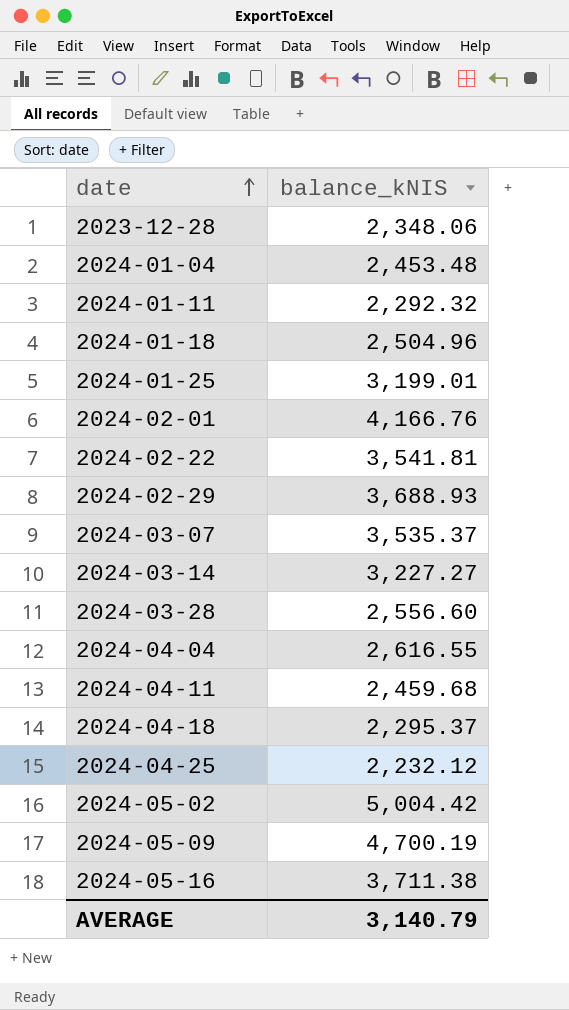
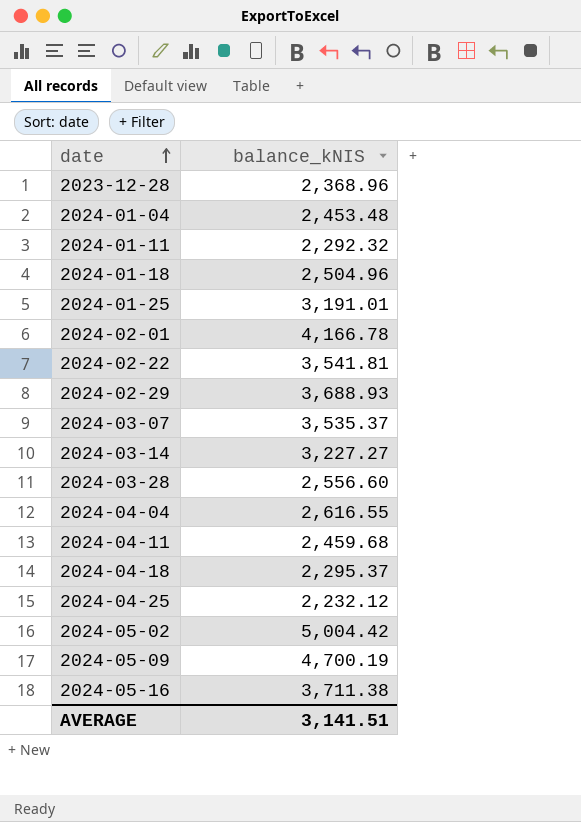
2023-12-28 | balance_kNIS: 2,348.06 -> 2,368.96
2024-01-25 | balance_kNIS: 3,199.01 -> 3,191.01
2024-02-01 | balance_kNIS: 4,166.76 -> 4,166.78
AVERAGE | balance_kNIS: 3,140.79 -> 3,141.51

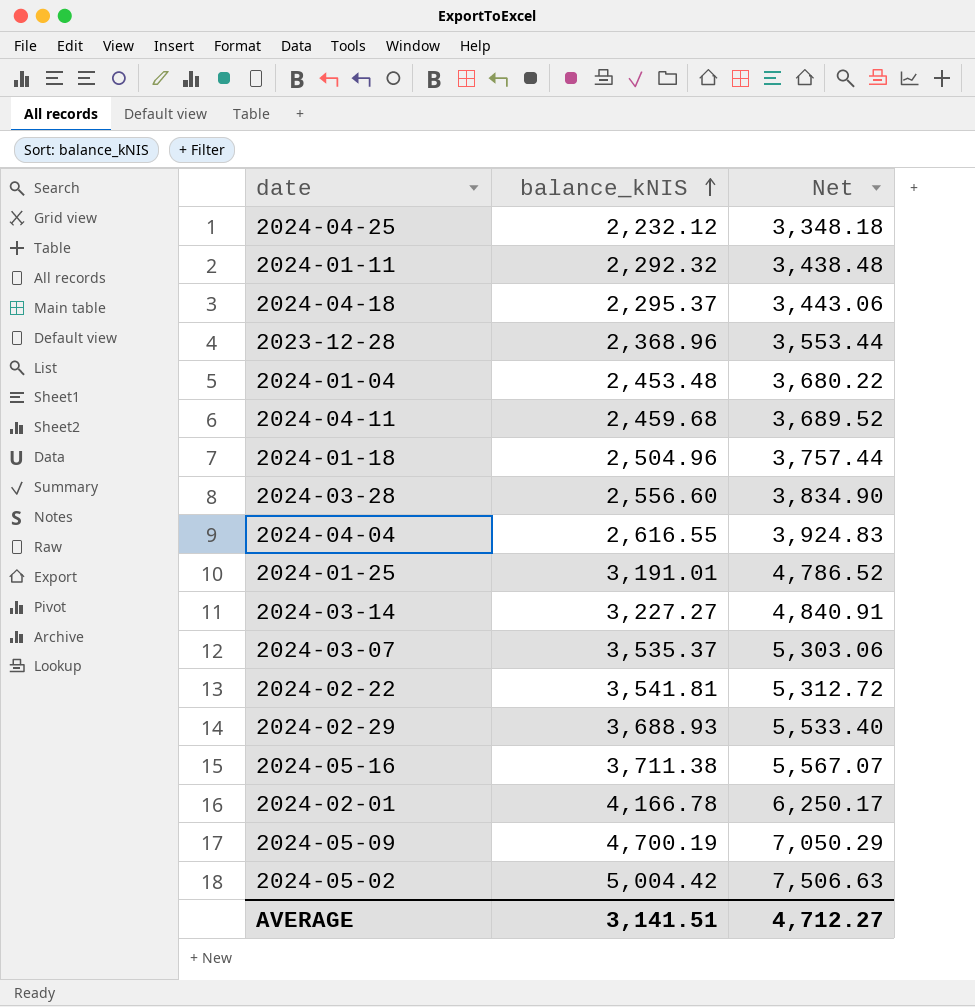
row order: date ascending -> balance_kNIS ascending
column Net | formula: none -> [balance_kNIS] * 1.5

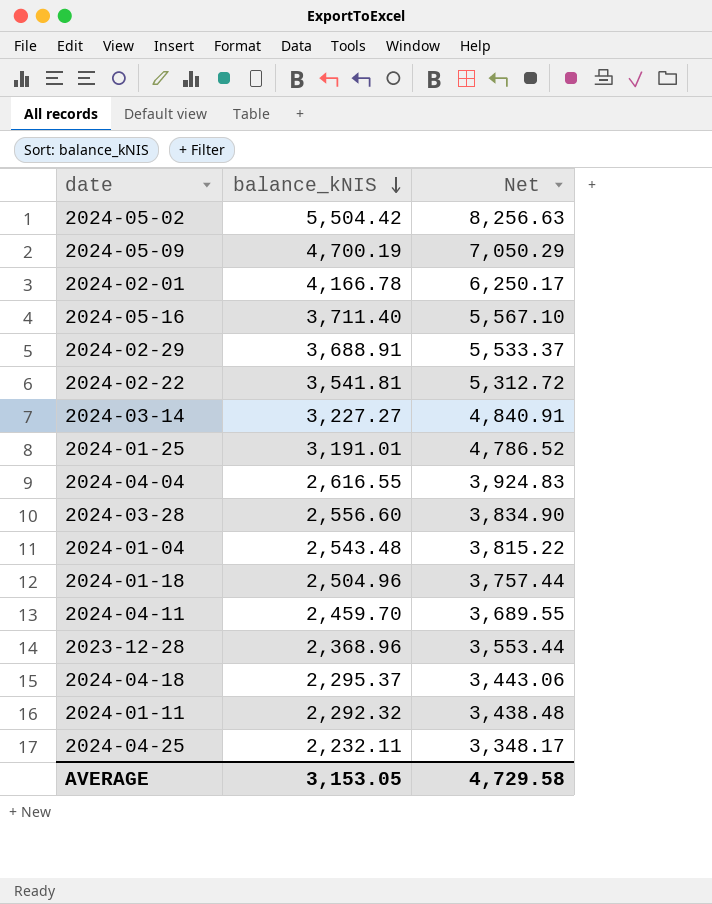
row order: balance_kNIS ascending -> balance_kNIS descending
row 2024-03-07: 3,535.37 | 5,303.06 -> none
2024-05-02 | balance_kNIS: 5,004.42 -> 5,504.42
2024-05-02 | Net: 7,506.63 -> 8,256.63
2024-05-16 | balance_kNIS: 3,711.38 -> 3,711.40
2024-05-16 | Net: 5,567.07 -> 5,567.10
2024-02-29 | balance_kNIS: 3,688.93 -> 3,688.91
2024-02-29 | Net: 5,533.40 -> 5,533.37
2024-01-04 | balance_kNIS: 2,453.48 -> 2,543.48
2024-01-04 | Net: 3,680.22 -> 3,815.22
2024-04-11 | balance_kNIS: 2,459.68 -> 2,459.70
2024-04-11 | Net: 3,689.52 -> 3,689.55
2024-04-25 | balance_kNIS: 2,232.12 -> 2,232.11
2024-04-25 | Net: 3,348.18 -> 3,348.17
AVERAGE | balance_kNIS: 3,141.51 -> 3,153.05
AVERAGE | Net: 4,712.27 -> 4,729.58

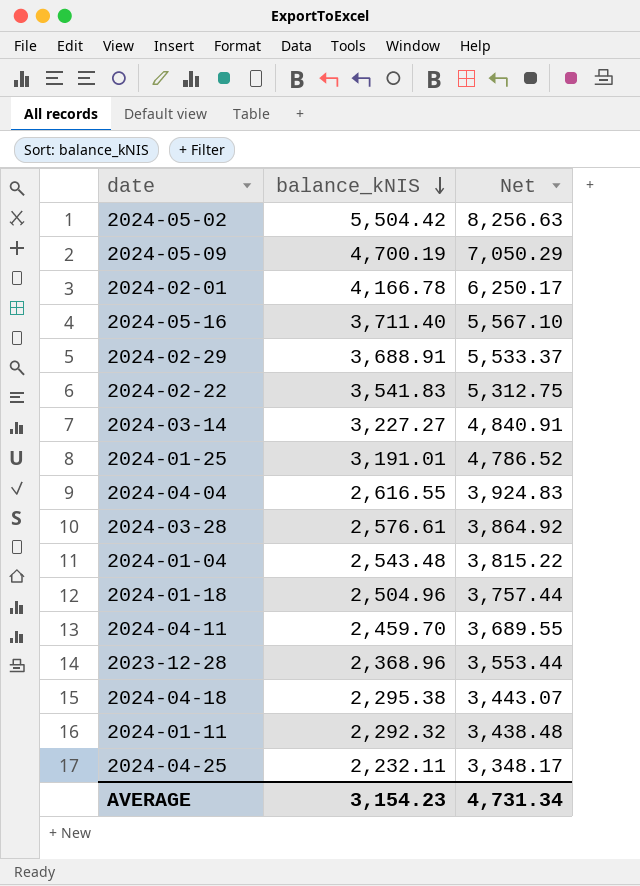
2024-02-22 | balance_kNIS: 3,541.81 -> 3,541.83
2024-02-22 | Net: 5,312.72 -> 5,312.75
2024-03-28 | balance_kNIS: 2,556.60 -> 2,576.61
2024-03-28 | Net: 3,834.90 -> 3,864.92
2024-04-18 | balance_kNIS: 2,295.37 -> 2,295.38
2024-04-18 | Net: 3,443.06 -> 3,443.07
AVERAGE | balance_kNIS: 3,153.05 -> 3,154.23
AVERAGE | Net: 4,729.58 -> 4,731.34

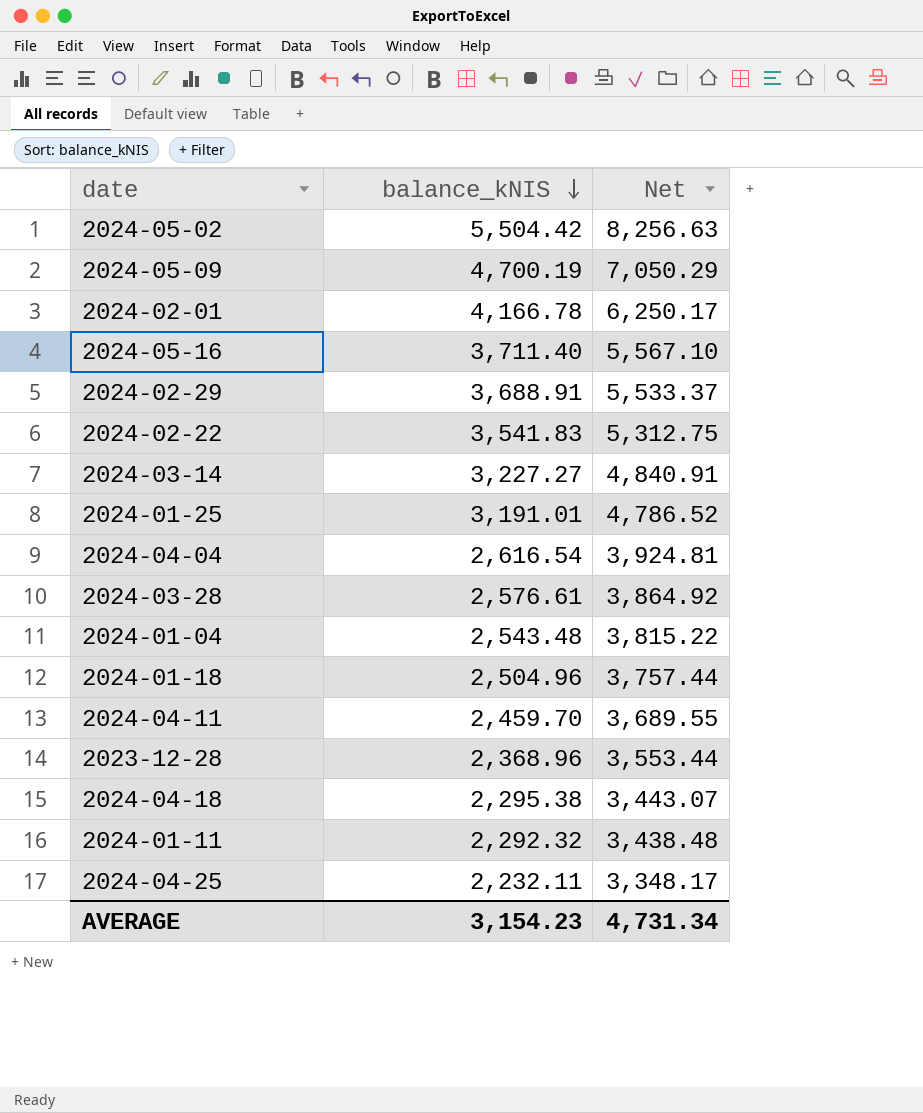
2024-04-04 | balance_kNIS: 2,616.55 -> 2,616.54
2024-04-04 | Net: 3,924.83 -> 3,924.81

